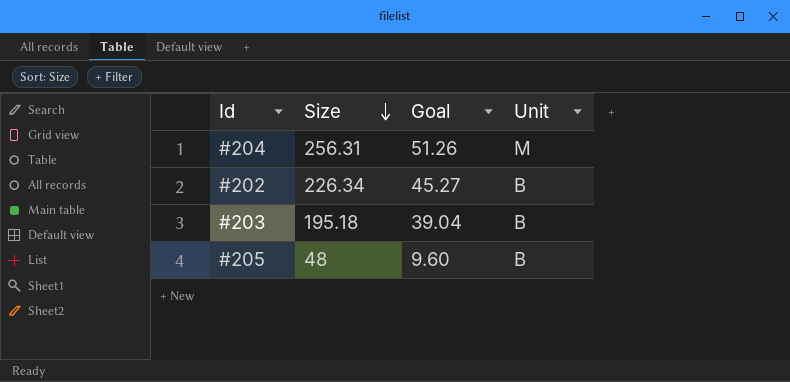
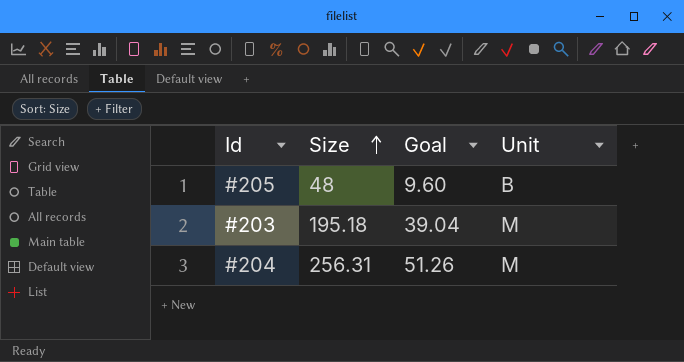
row order: Size descending -> Size ascending
row #202: 226.34 | 45.27 | B -> none
#203 | Unit: B -> M

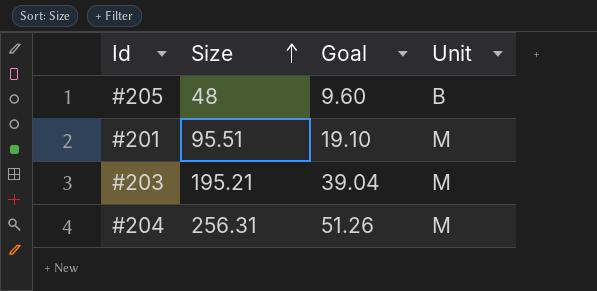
row #201: none -> 95.51 | 19.10 | M
#203 | Size: 195.18 -> 195.21

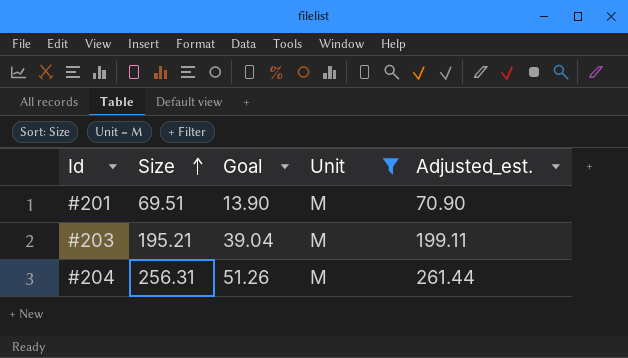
filter: none -> Unit = M
column Adjusted_est. | formula: none -> [Size] * 1.02
#201 | Size: 95.51 -> 69.51
#201 | Goal: 19.10 -> 13.90

